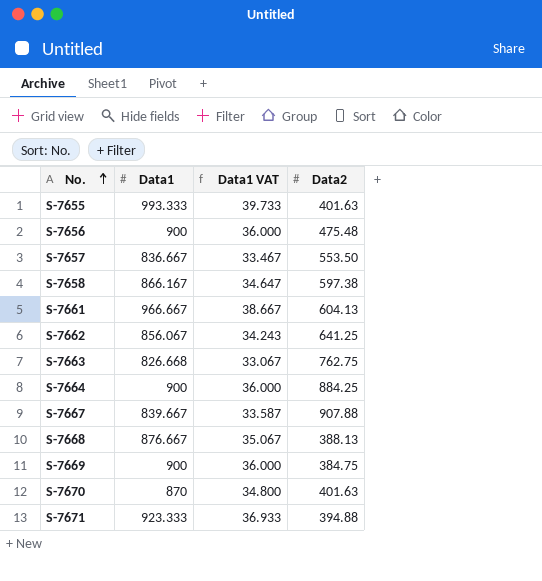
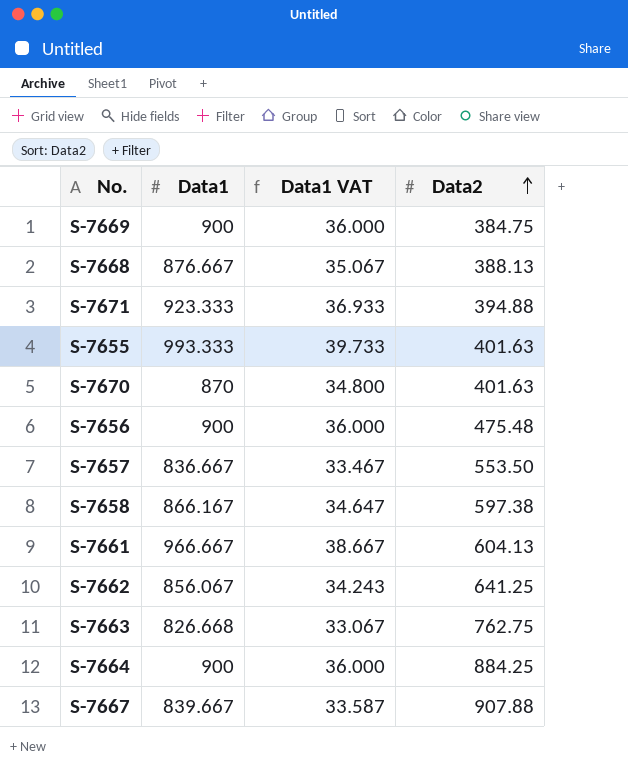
row order: No. ascending -> Data2 ascending

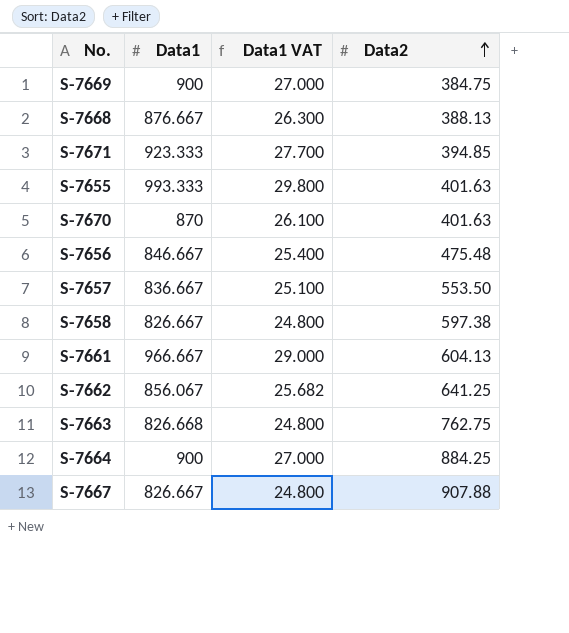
column Data1 VAT | formula: [Data1] * 0.04 -> [Data1] * 0.03
S-7671 | Data2: 394.88 -> 394.85
S-7656 | Data1: 900 -> 846.667
S-7658 | Data1: 866.167 -> 826.667
S-7667 | Data1: 839.667 -> 826.667

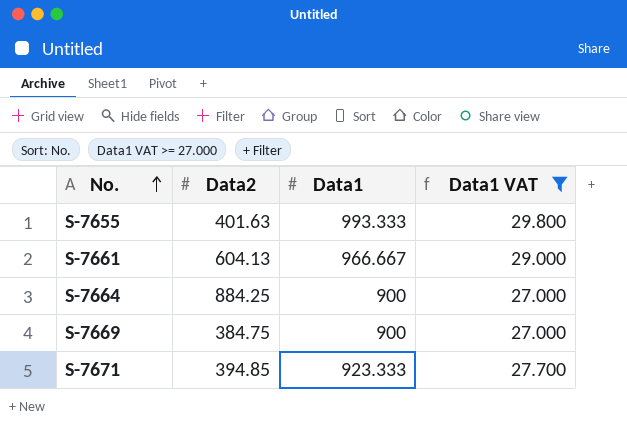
filter: none -> Data1 VAT >= 27.000
row order: Data2 ascending -> No. ascending
column Data2 | position: 4 -> 2

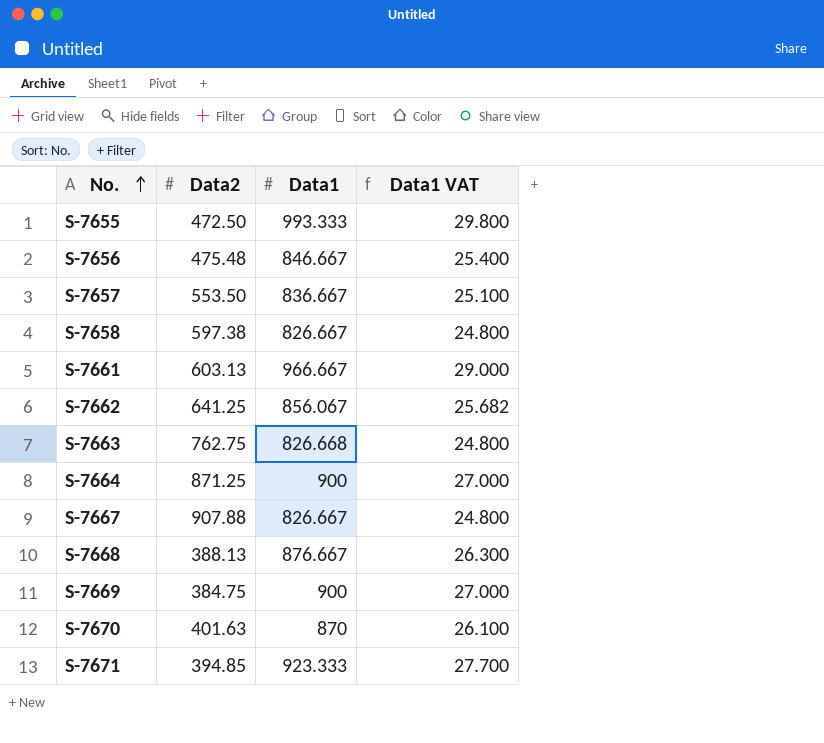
filter: Data1 VAT >= 27.000 -> none
S-7655 | Data2: 401.63 -> 472.50
S-7661 | Data2: 604.13 -> 603.13
S-7664 | Data2: 884.25 -> 871.25

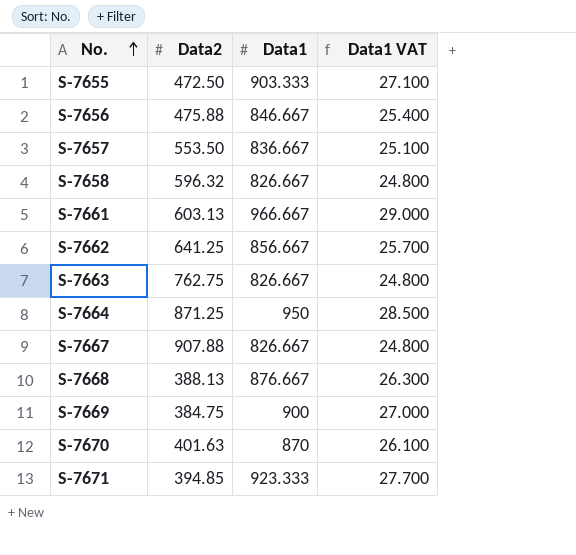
S-7655 | Data1: 993.333 -> 903.333
S-7655 | Data1 VAT: 29.800 -> 27.100
S-7656 | Data2: 475.48 -> 475.88
S-7658 | Data2: 597.38 -> 596.32
S-7662 | Data1: 856.067 -> 856.667
S-7662 | Data1 VAT: 25.682 -> 25.700
S-7663 | Data1: 826.668 -> 826.667
S-7664 | Data1: 900 -> 950
S-7664 | Data1 VAT: 27.000 -> 28.500

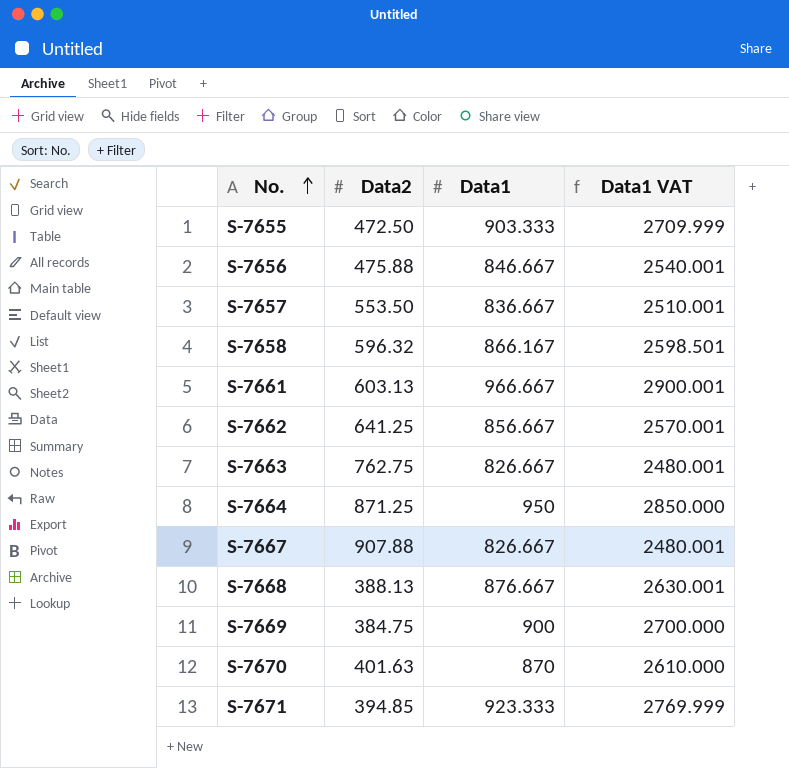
column Data1 VAT | formula: [Data1] * 0.03 -> [Data1] * 3
S-7658 | Data1: 826.667 -> 866.167

